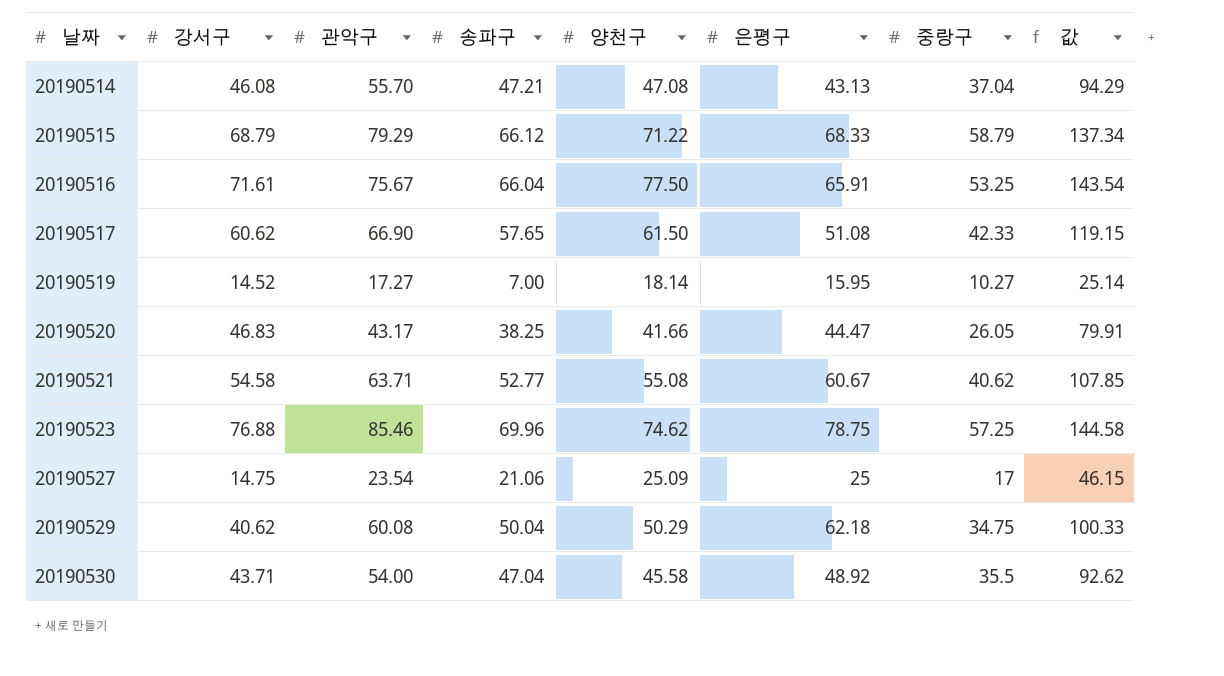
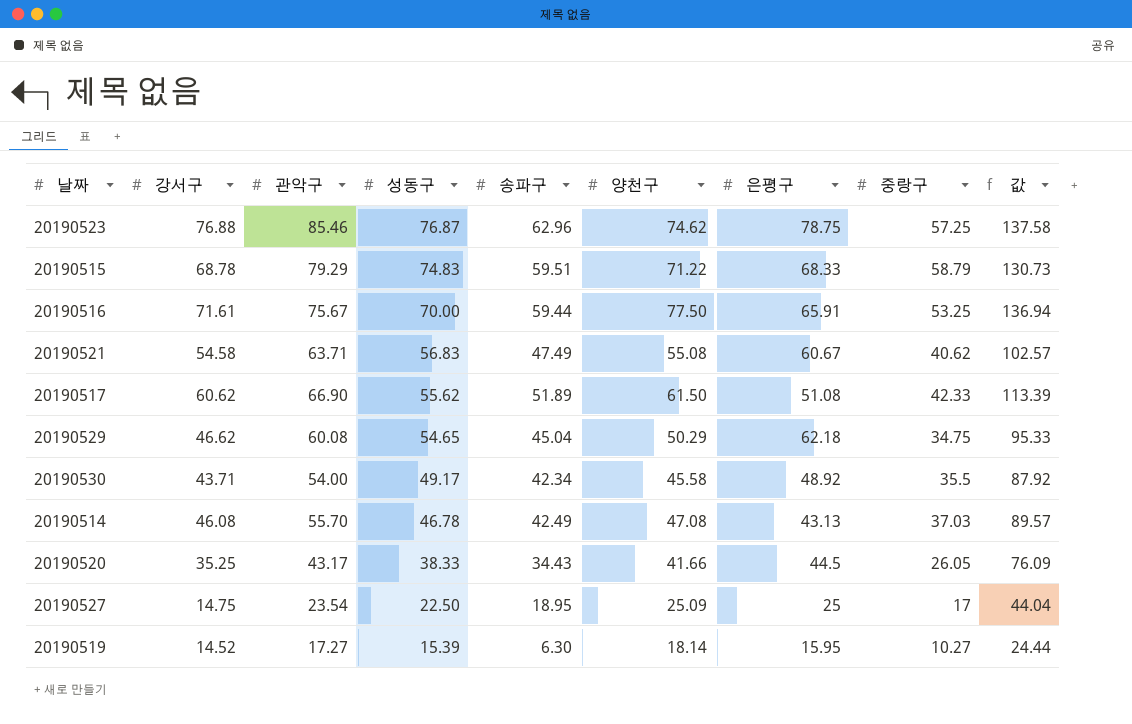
row order: 날짜 ascending -> 성동구 descending
column 성동구 | position: none -> 4
20190523 | 송파구: 69.96 -> 62.96
20190523 | 값: 144.58 -> 137.58
20190515 | 강서구: 68.79 -> 68.78
20190515 | 송파구: 66.12 -> 59.51
20190515 | 값: 137.34 -> 130.73
20190516 | 송파구: 66.04 -> 59.44
20190516 | 값: 143.54 -> 136.94
20190521 | 송파구: 52.77 -> 47.49
20190521 | 값: 107.85 -> 102.57
20190517 | 송파구: 57.65 -> 51.89
20190517 | 값: 119.15 -> 113.39
20190529 | 강서구: 40.62 -> 46.62
20190529 | 송파구: 50.04 -> 45.04
20190529 | 값: 100.33 -> 95.33
20190530 | 송파구: 47.04 -> 42.34
20190530 | 값: 92.62 -> 87.92
20190514 | 송파구: 47.21 -> 42.49
20190514 | 중랑구: 37.04 -> 37.03
20190514 | 값: 94.29 -> 89.57
20190520 | 강서구: 46.83 -> 35.25
20190520 | 송파구: 38.25 -> 34.43
20190520 | 은평구: 44.47 -> 44.5
20190520 | 값: 79.91 -> 76.09
20190527 | 송파구: 21.06 -> 18.95
20190527 | 값: 46.15 -> 44.04
20190519 | 송파구: 7.00 -> 6.30
20190519 | 값: 25.14 -> 24.44

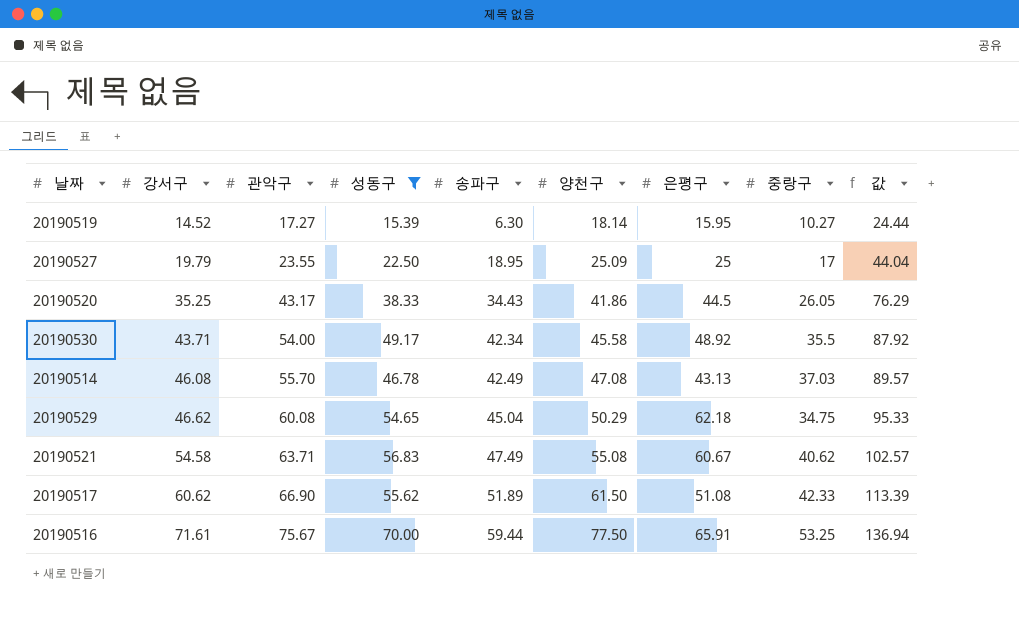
filter: none -> 성동구 <= 70.00
row order: 성동구 descending -> 강서구 ascending
20190527 | 강서구: 14.75 -> 19.79
20190527 | 관악구: 23.54 -> 23.55
20190520 | 양천구: 41.66 -> 41.86
20190520 | 값: 76.09 -> 76.29

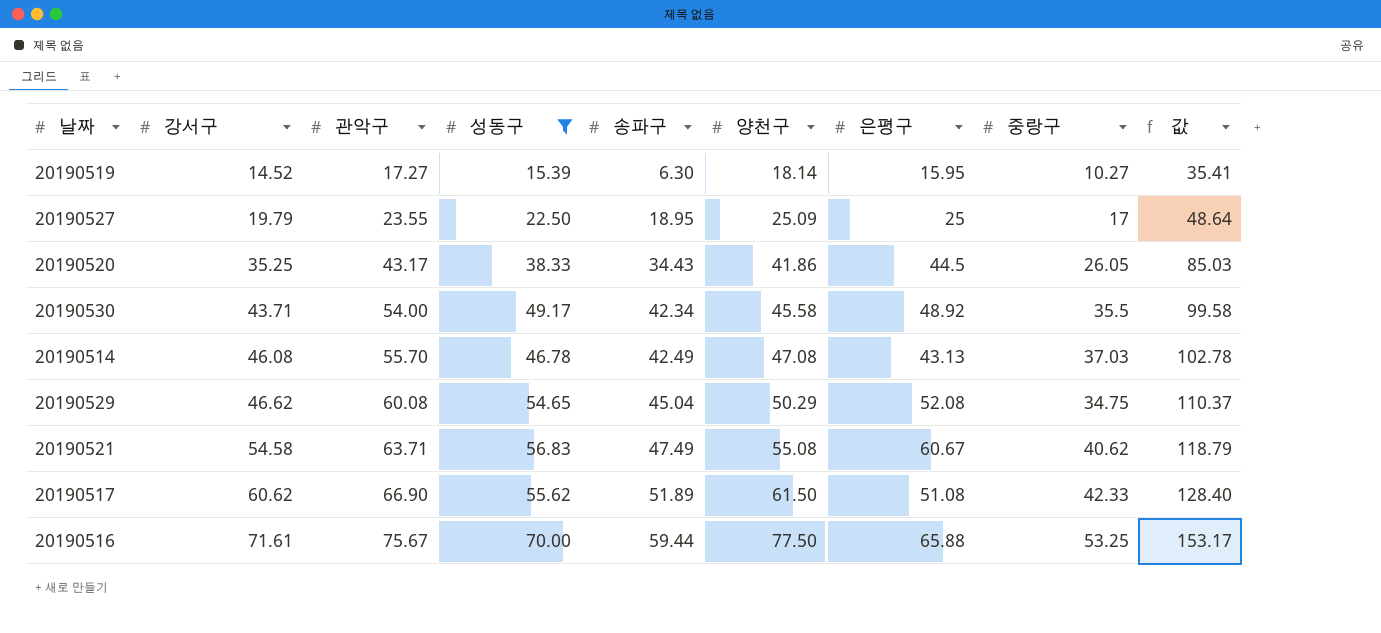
column 값 | formula: [송파구] + [양천구] -> [관악구] + [양천구]
20190529 | 은평구: 62.18 -> 52.08
20190516 | 은평구: 65.91 -> 65.88

